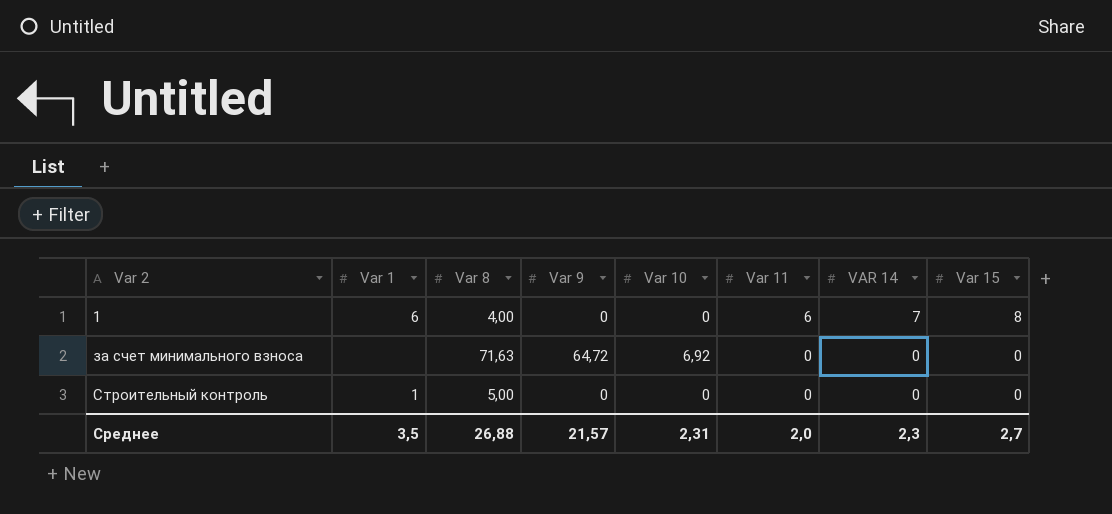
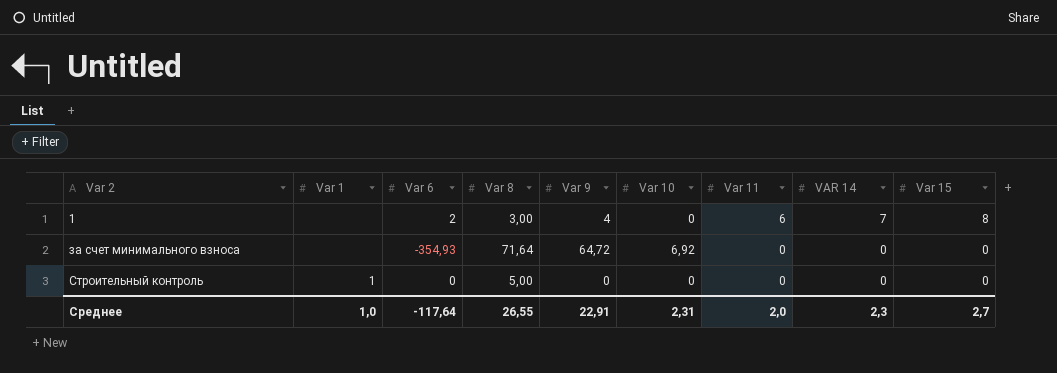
column Var 6 | position: none -> 3
1 | Var 1: 6 -> none
1 | Var 8: 4,00 -> 3,00
1 | Var 9: 0 -> 4
за счет минимального взноса | Var 8: 71,63 -> 71,64
Среднее | Var 1: 3,5 -> 1,0
Среднее | Var 8: 26,88 -> 26,55
Среднее | Var 9: 21,57 -> 22,91

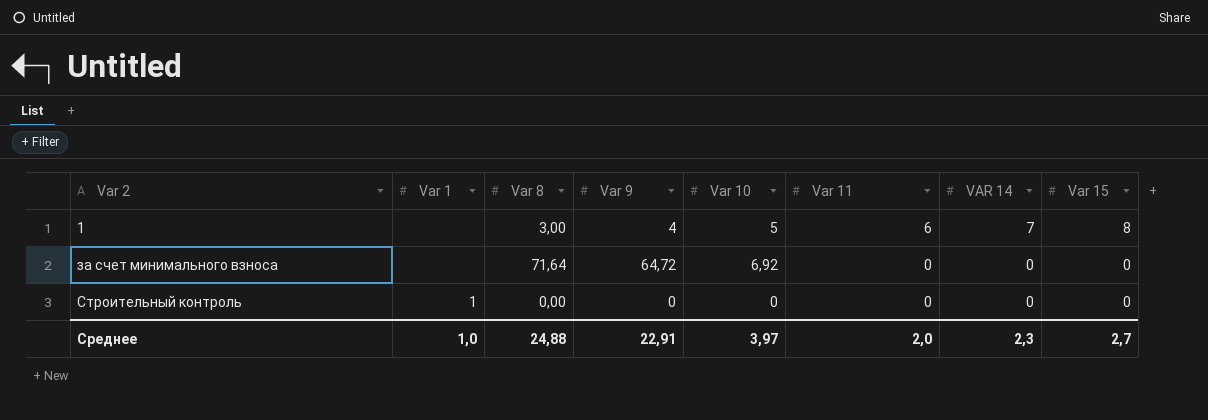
column Var 6 | position: 3 -> none
1 | Var 10: 0 -> 5
Строительный контроль | Var 8: 5,00 -> 0,00
Среднее | Var 8: 26,55 -> 24,88
Среднее | Var 10: 2,31 -> 3,97

